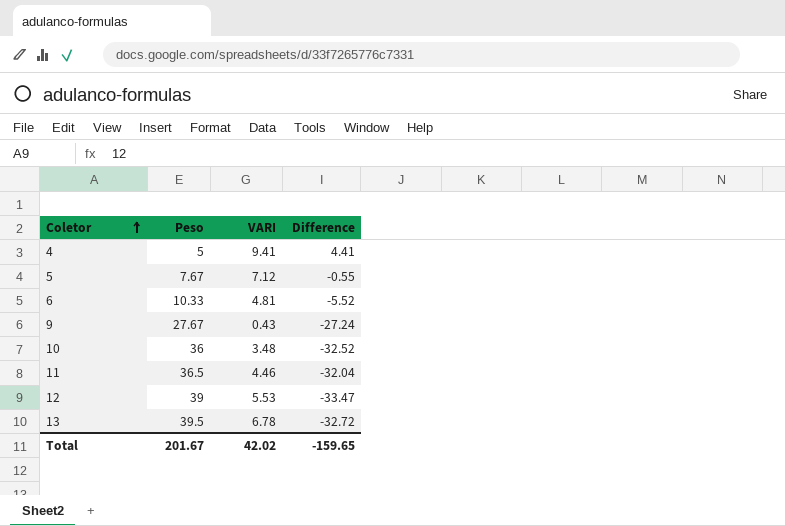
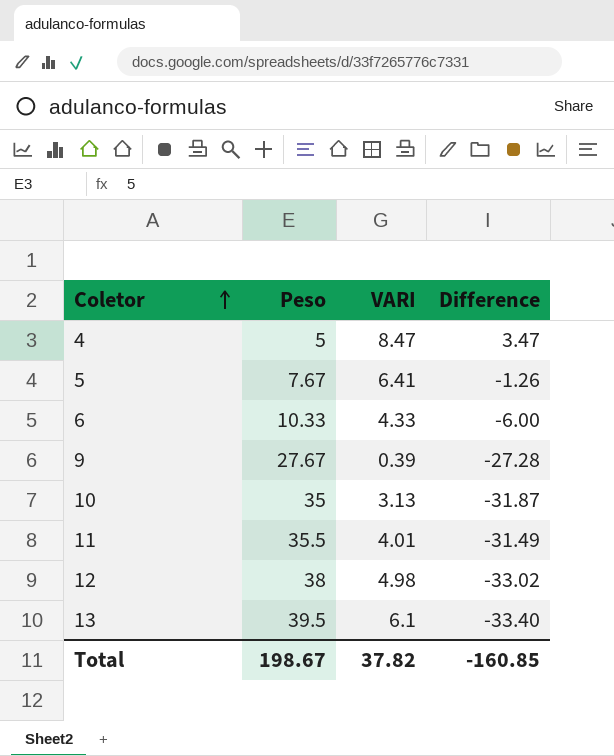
4 | VARI: 9.41 -> 8.47
4 | Difference: 4.41 -> 3.47
5 | VARI: 7.12 -> 6.41
5 | Difference: -0.55 -> -1.26
6 | VARI: 4.81 -> 4.33
6 | Difference: -5.52 -> -6.00
9 | VARI: 0.43 -> 0.39
9 | Difference: -27.24 -> -27.28
10 | Peso: 36 -> 35
10 | VARI: 3.48 -> 3.13
10 | Difference: -32.52 -> -31.87
11 | Peso: 36.5 -> 35.5
11 | VARI: 4.46 -> 4.01
11 | Difference: -32.04 -> -31.49
12 | Peso: 39 -> 38
12 | VARI: 5.53 -> 4.98
12 | Difference: -33.47 -> -33.02
13 | VARI: 6.78 -> 6.1
13 | Difference: -32.72 -> -33.40
Total | Peso: 201.67 -> 198.67
Total | VARI: 42.02 -> 37.82
Total | Difference: -159.65 -> -160.85

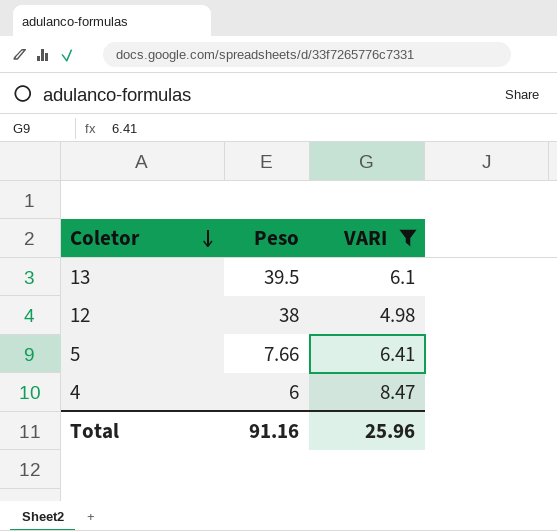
filter: none -> VARI >= 4.98
row order: Coletor ascending -> Coletor descending
column Difference | formula: [VARI] - [Peso] -> none
5 | Peso: 7.67 -> 7.66
4 | Peso: 5 -> 6
Total | Peso: 198.67 -> 91.16
Total | VARI: 37.82 -> 25.96

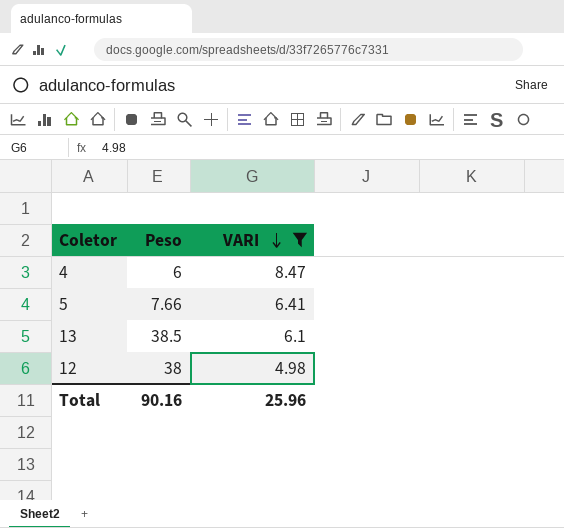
row order: Coletor descending -> VARI descending
13 | Peso: 39.5 -> 38.5
Total | Peso: 91.16 -> 90.16

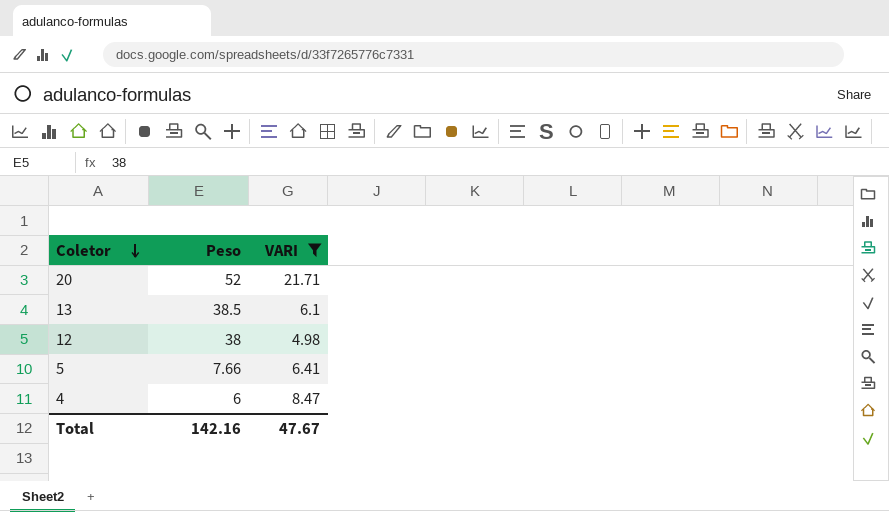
row order: VARI descending -> Coletor descending
row 20: none -> 52 | 21.71
Total | Peso: 90.16 -> 142.16
Total | VARI: 25.96 -> 47.67

